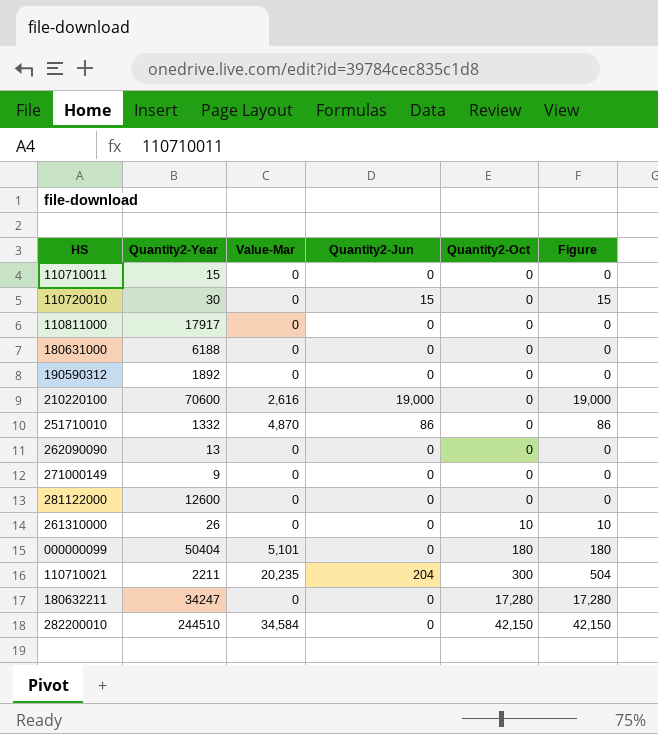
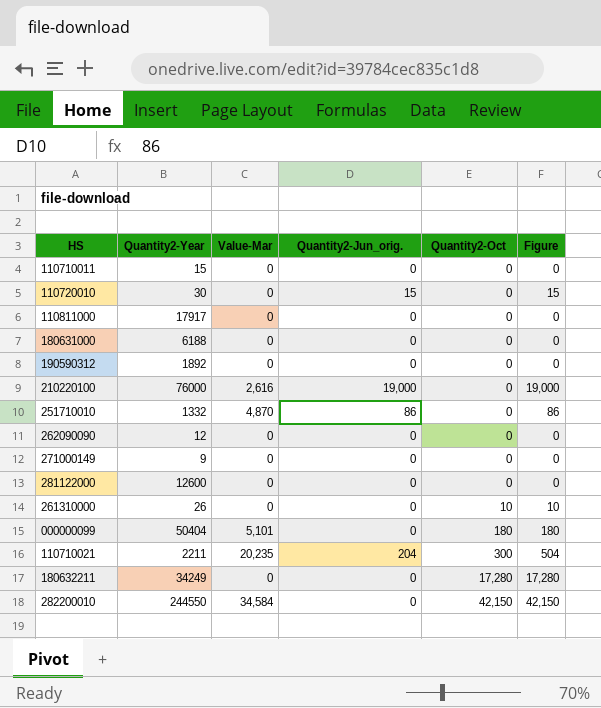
column name: Quantity2-Jun -> Quantity2-Jun_orig.
210220100 | Quantity2-Year: 70600 -> 76000
262090090 | Quantity2-Year: 13 -> 12
180632211 | Quantity2-Year: 34247 -> 34249
282200010 | Quantity2-Year: 244510 -> 244550

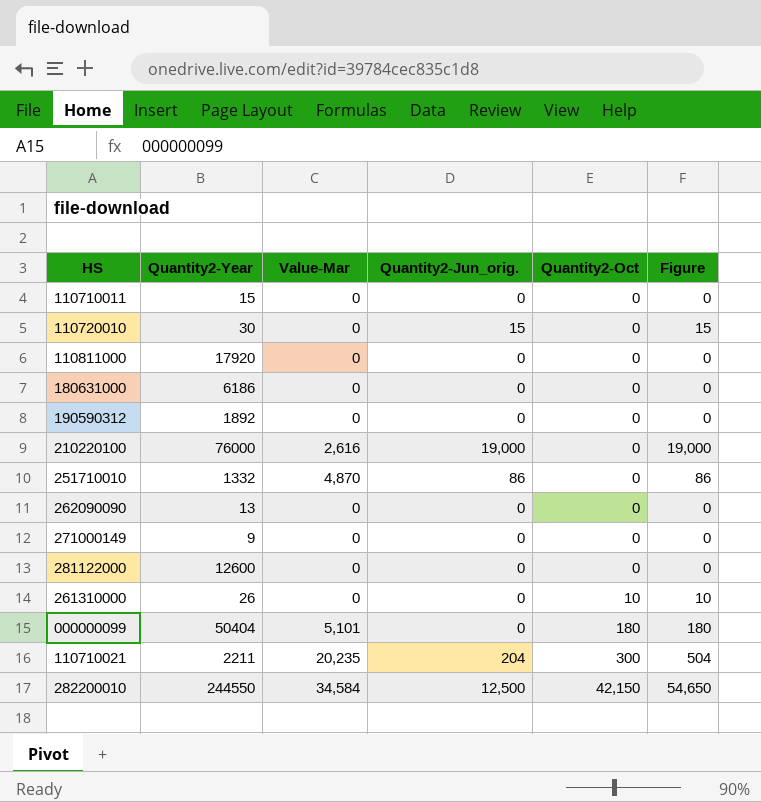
row 180632211: 34249 | 0 | 0 | 17,280 | 17,280 -> none
110811000 | Quantity2-Year: 17917 -> 17920
180631000 | Quantity2-Year: 6188 -> 6186
262090090 | Quantity2-Year: 12 -> 13
282200010 | Quantity2-Jun_orig.: 0 -> 12,500
282200010 | Figure: 42,150 -> 54,650

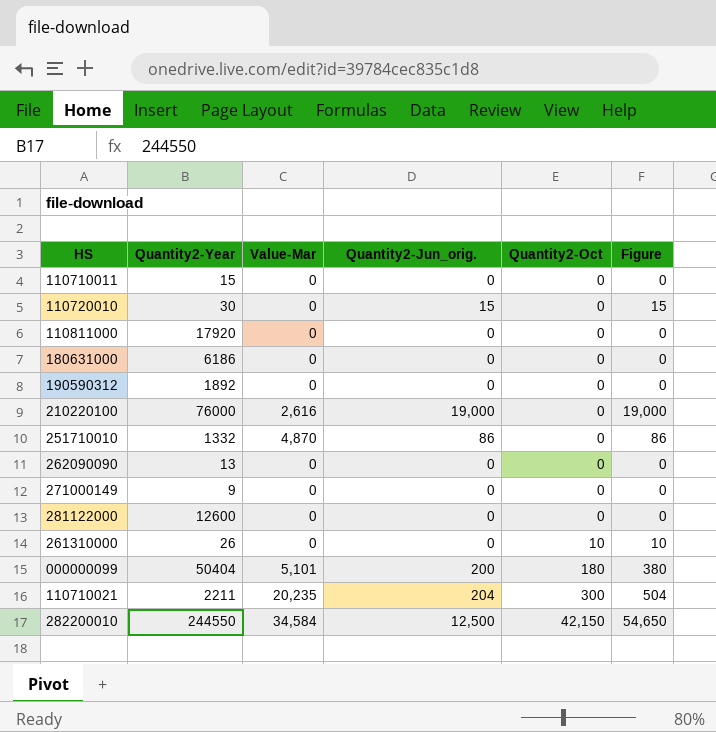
000000099 | Quantity2-Jun_orig.: 0 -> 200
000000099 | Figure: 180 -> 380

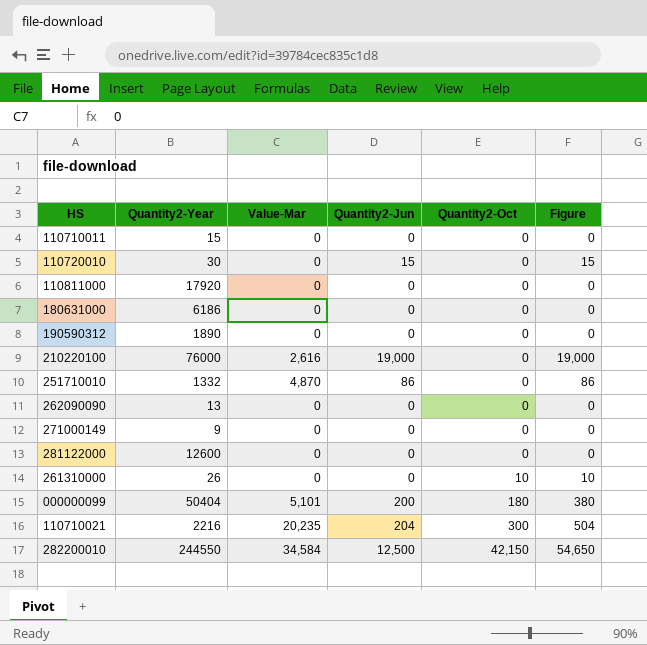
column name: Quantity2-Jun_orig. -> Quantity2-Jun
190590312 | Quantity2-Year: 1892 -> 1890
110710021 | Quantity2-Year: 2211 -> 2216

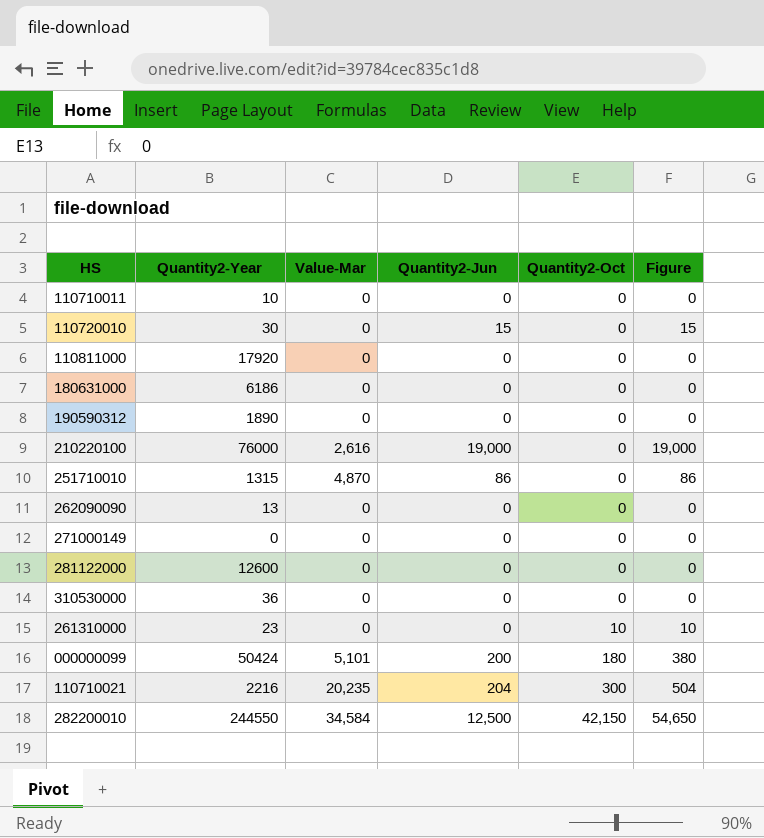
110710011 | Quantity2-Year: 15 -> 10
251710010 | Quantity2-Year: 1332 -> 1315
271000149 | Quantity2-Year: 9 -> 0
row 310530000: none -> 36 | 0 | 0 | 0 | 0
261310000 | Quantity2-Year: 26 -> 23
000000099 | Quantity2-Year: 50404 -> 50424

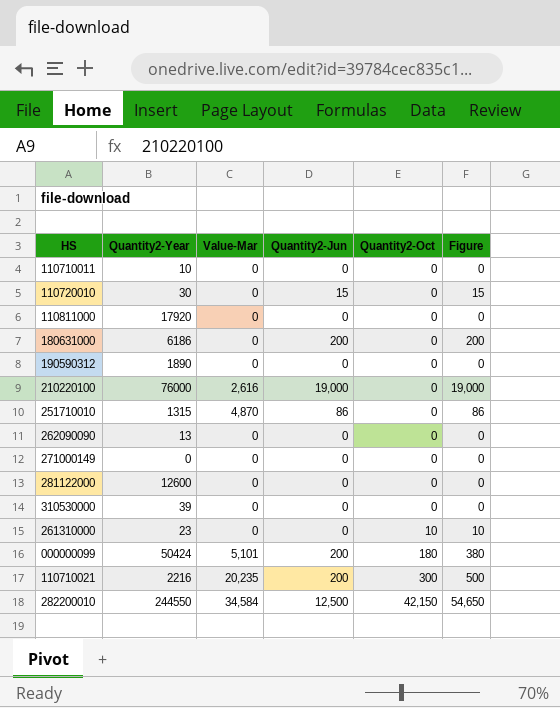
180631000 | Quantity2-Jun: 0 -> 200
180631000 | Figure: 0 -> 200
310530000 | Quantity2-Year: 36 -> 39
110710021 | Quantity2-Jun: 204 -> 200
110710021 | Figure: 504 -> 500

